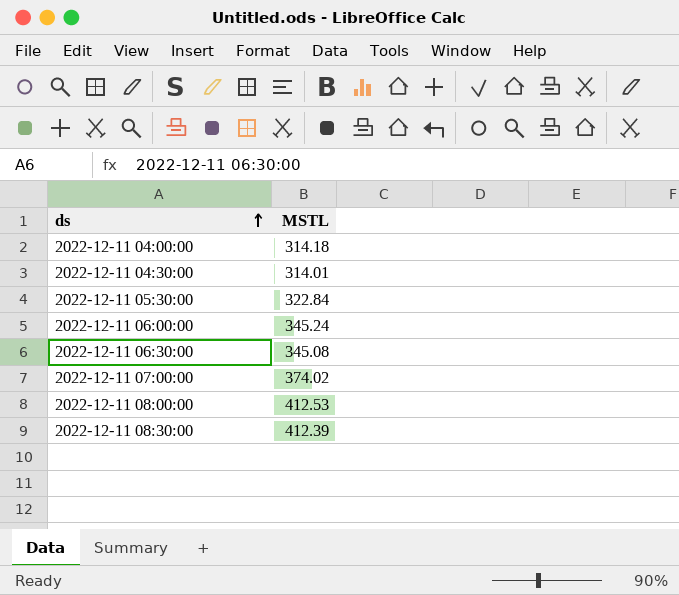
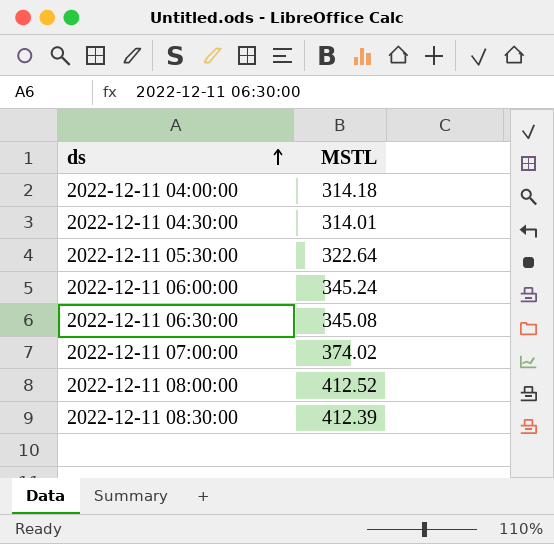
2022-12-11 05:30:00 | MSTL: 322.84 -> 322.64
2022-12-11 08:00:00 | MSTL: 412.53 -> 412.52

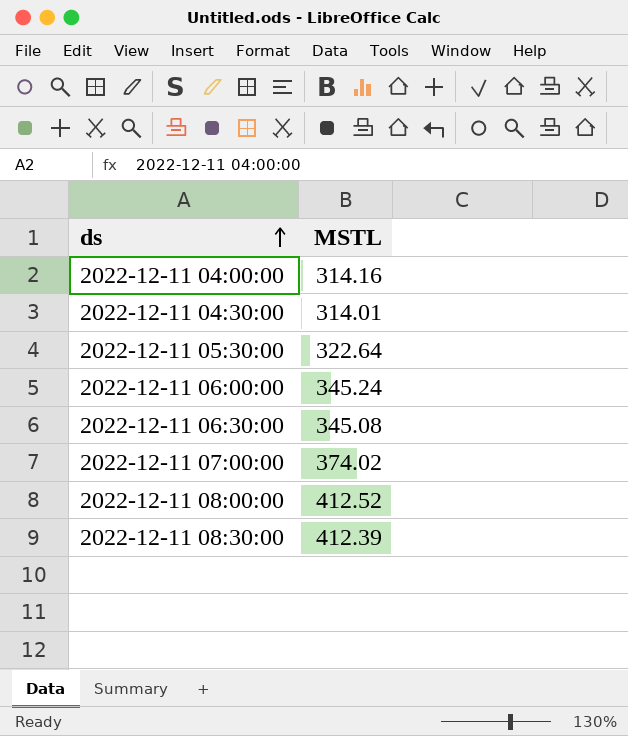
2022-12-11 04:00:00 | MSTL: 314.18 -> 314.16

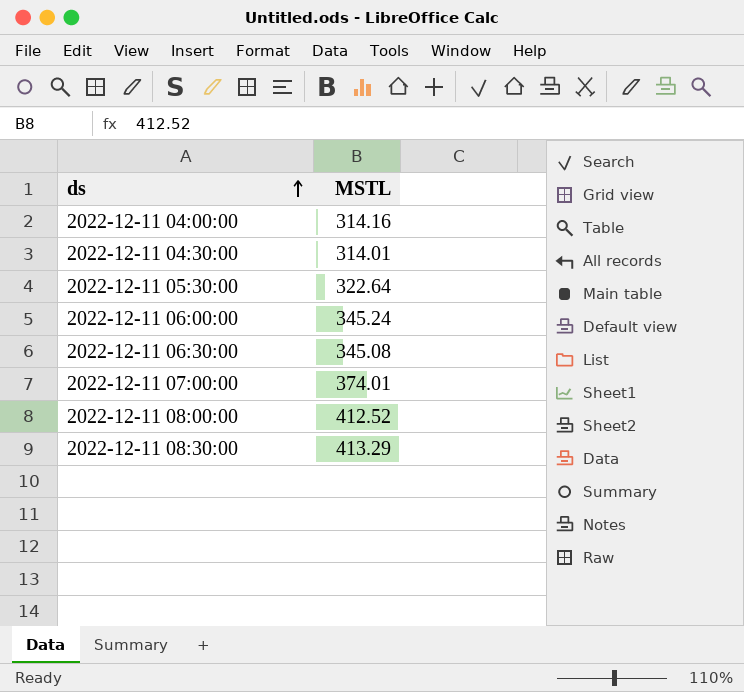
2022-12-11 07:00:00 | MSTL: 374.02 -> 374.01
2022-12-11 08:30:00 | MSTL: 412.39 -> 413.29

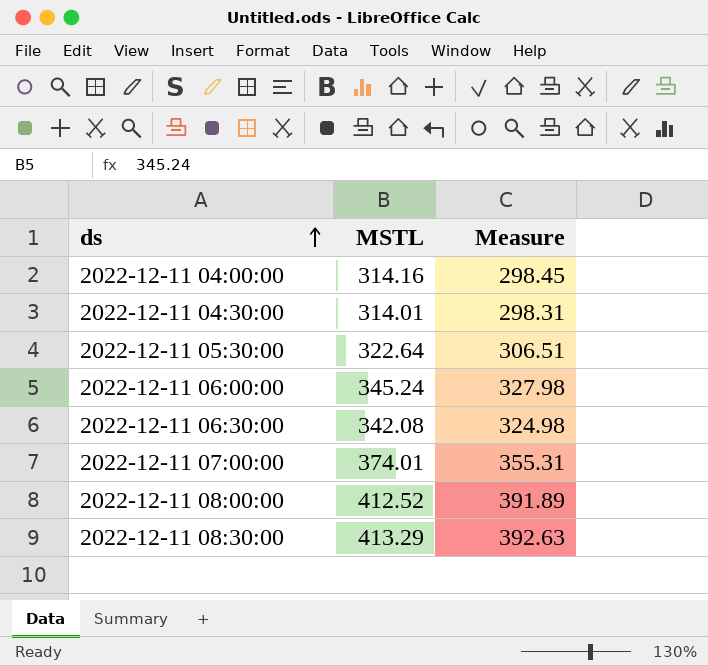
column Measure | formula: none -> [MSTL] * 0.95
2022-12-11 06:30:00 | MSTL: 345.08 -> 342.08

